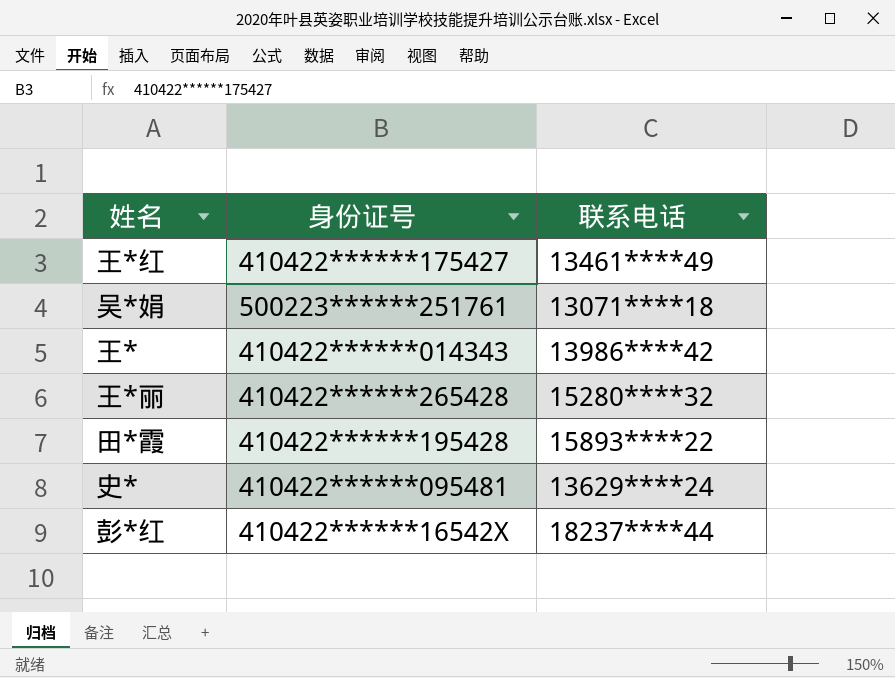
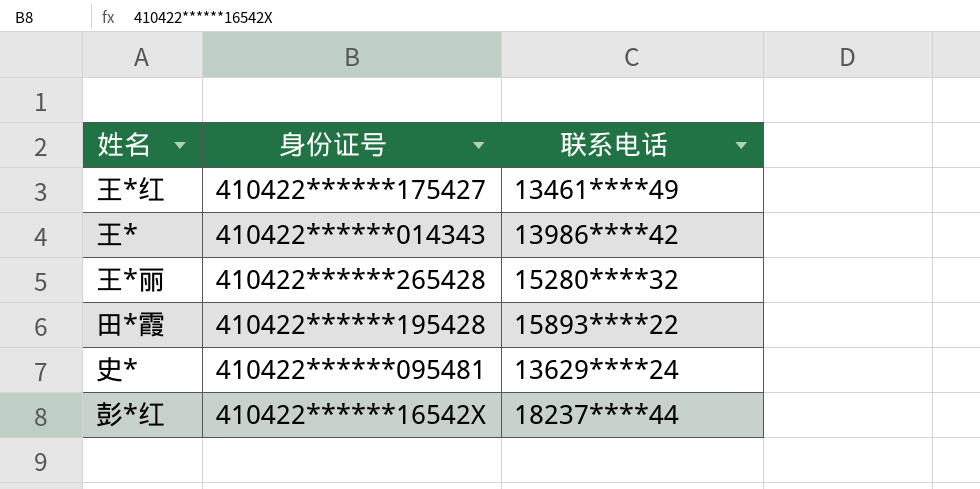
row 吴*娟: 500223******251761 | 13071****18 -> none

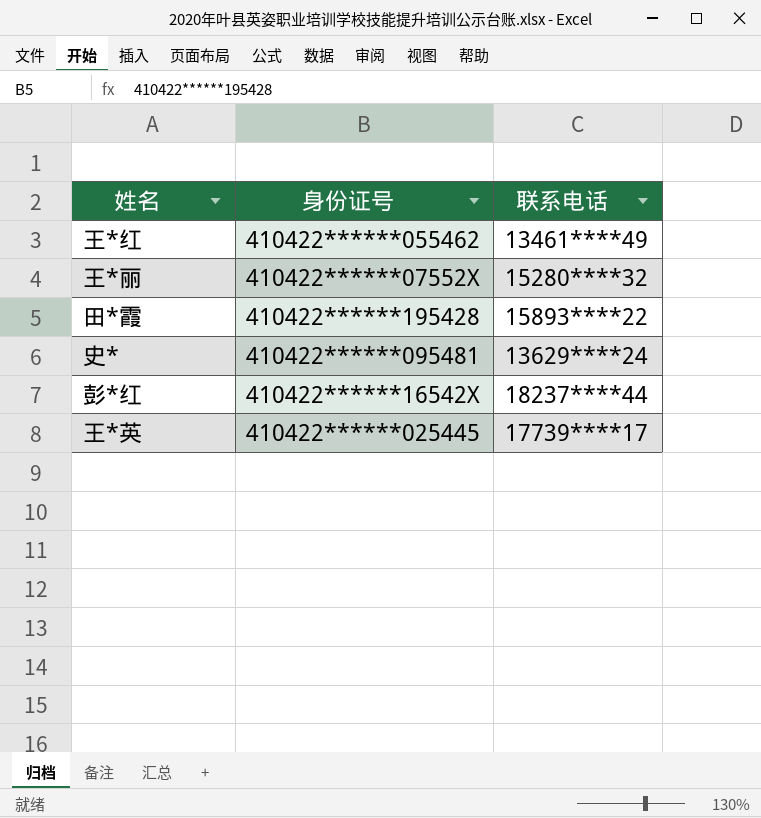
row 王*: 410422******014343 | 13986****42 -> none
王*红 | 身份证号: 410422******175427 -> 410422******055462
王*丽 | 身份证号: 410422******265428 -> 410422******07552X
row 王*英: none -> 410422******025445 | 17739****17

